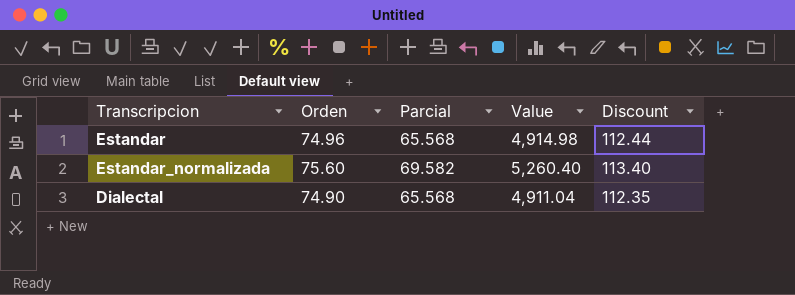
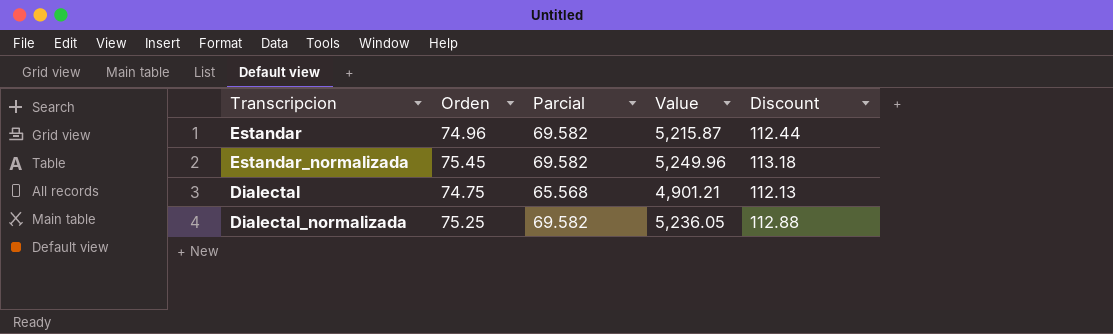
Estandar | Parcial: 65.568 -> 69.582
Estandar | Value: 4,914.98 -> 5,215.87
Estandar_normalizada | Orden: 75.60 -> 75.45
Estandar_normalizada | Value: 5,260.40 -> 5,249.96
Estandar_normalizada | Discount: 113.40 -> 113.18
Dialectal | Orden: 74.90 -> 74.75
Dialectal | Value: 4,911.04 -> 4,901.21
Dialectal | Discount: 112.35 -> 112.13
row Dialectal_normalizada: none -> 75.25 | 69.582 | 5,236.05 | 112.88

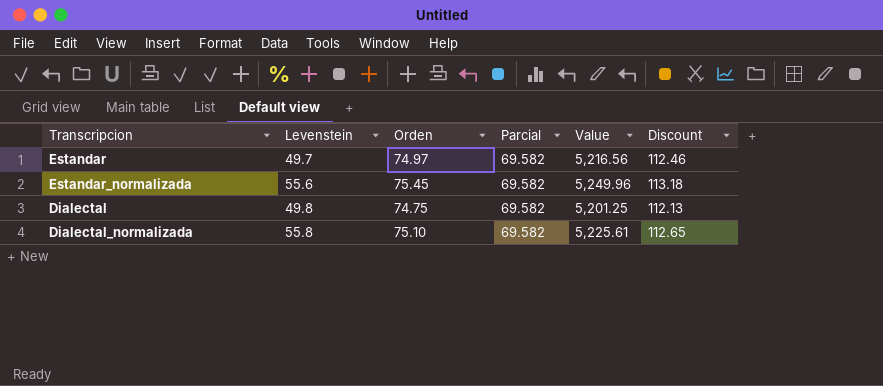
column Levenstein | position: none -> 2
Estandar | Orden: 74.96 -> 74.97
Estandar | Value: 5,215.87 -> 5,216.56
Estandar | Discount: 112.44 -> 112.46
Dialectal | Parcial: 65.568 -> 69.582
Dialectal | Value: 4,901.21 -> 5,201.25
Dialectal_normalizada | Orden: 75.25 -> 75.10
Dialectal_normalizada | Value: 5,236.05 -> 5,225.61
Dialectal_normalizada | Discount: 112.88 -> 112.65

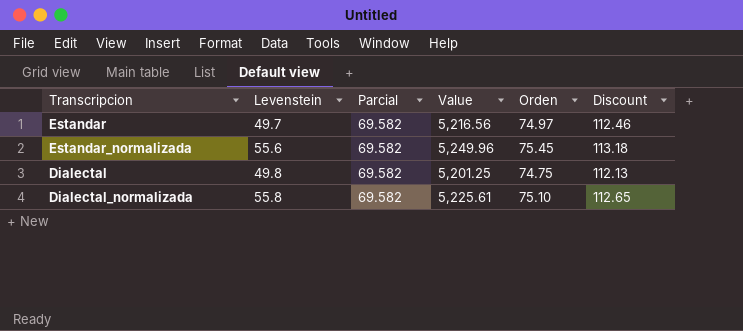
column Orden | position: 3 -> 5

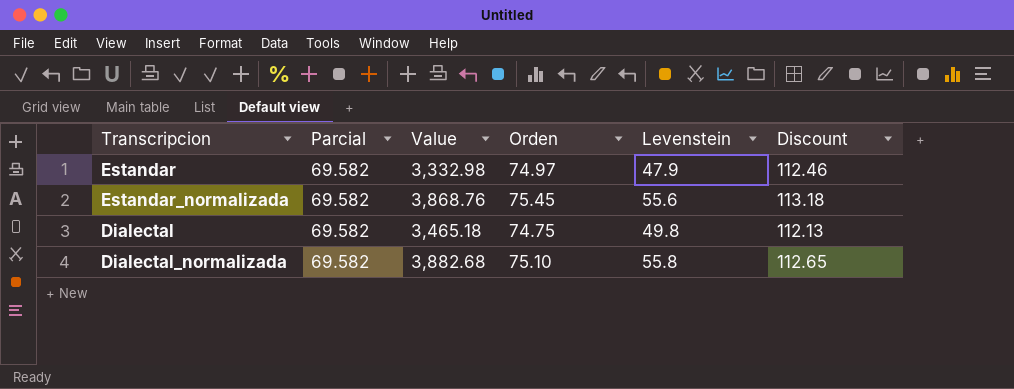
column Value | formula: [Parcial] * [Orden] -> [Parcial] * [Levenstein]
column Levenstein | position: 2 -> 5
Estandar | Levenstein: 49.7 -> 47.9

